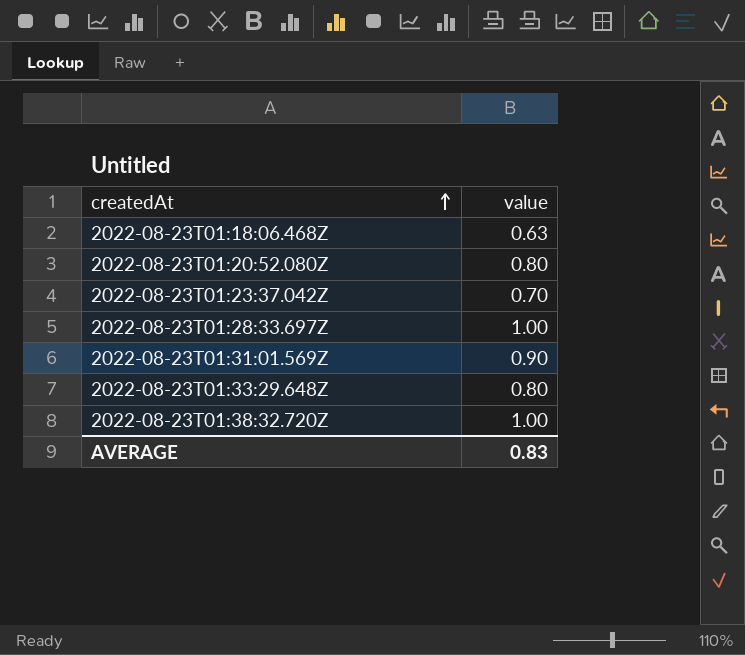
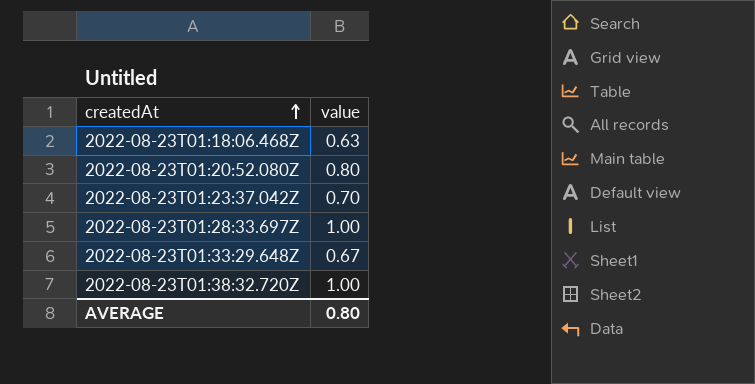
row 2022-08-23T01:31:01.569Z: 0.90 -> none
2022-08-23T01:33:29.648Z | value: 0.80 -> 0.67
AVERAGE | value: 0.83 -> 0.80

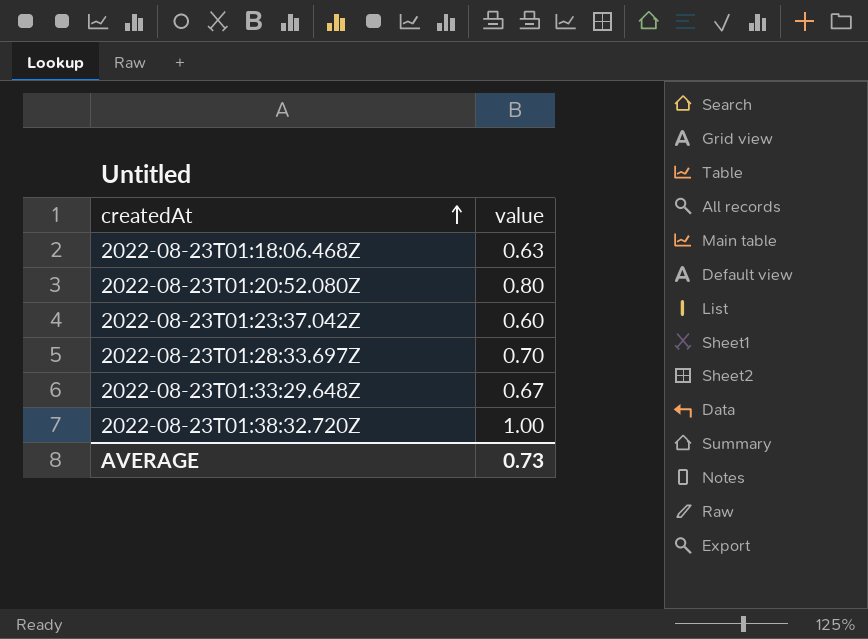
2022-08-23T01:23:37.042Z | value: 0.70 -> 0.60
2022-08-23T01:28:33.697Z | value: 1.00 -> 0.70
AVERAGE | value: 0.80 -> 0.73

